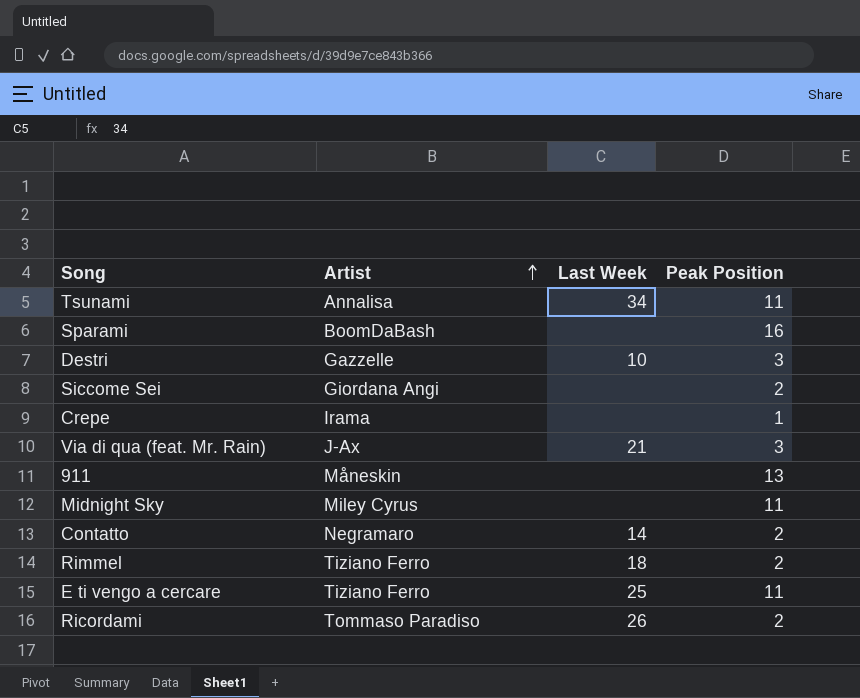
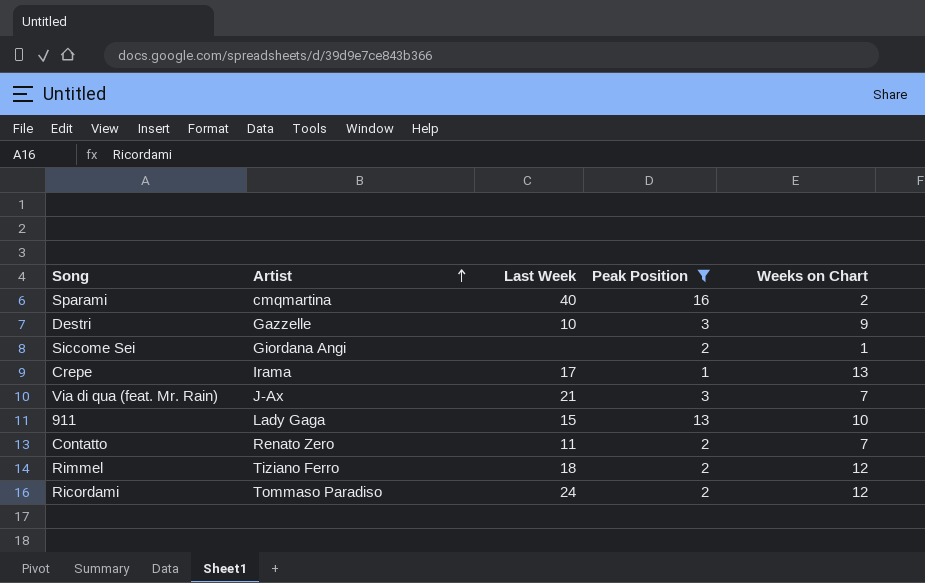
filter: none -> Peak Position != 11
column Weeks on Chart | position: none -> 5
Sparami | Artist: BoomDaBash -> cmqmartina
Sparami | Last Week: none -> 40
Crepe | Last Week: none -> 17
911 | Artist: Måneskin -> Lady Gaga
911 | Last Week: none -> 15
Contatto | Artist: Negramaro -> Renato Zero
Contatto | Last Week: 14 -> 11
Ricordami | Last Week: 26 -> 24

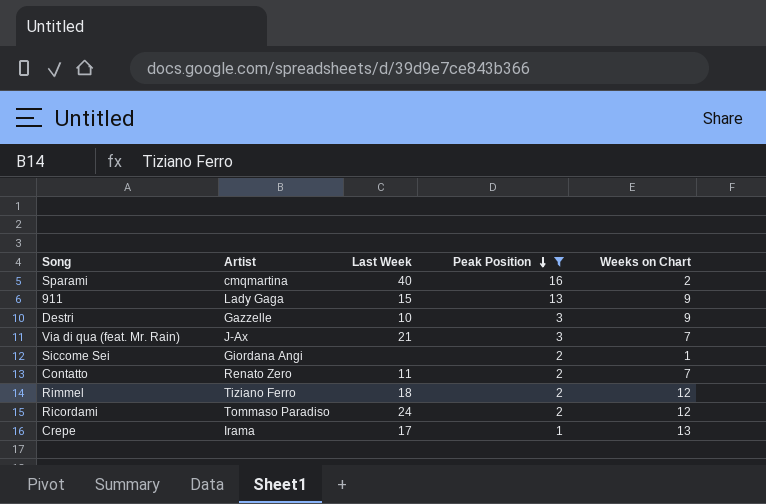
row order: Artist ascending -> Peak Position descending
911 | Weeks on Chart: 10 -> 9

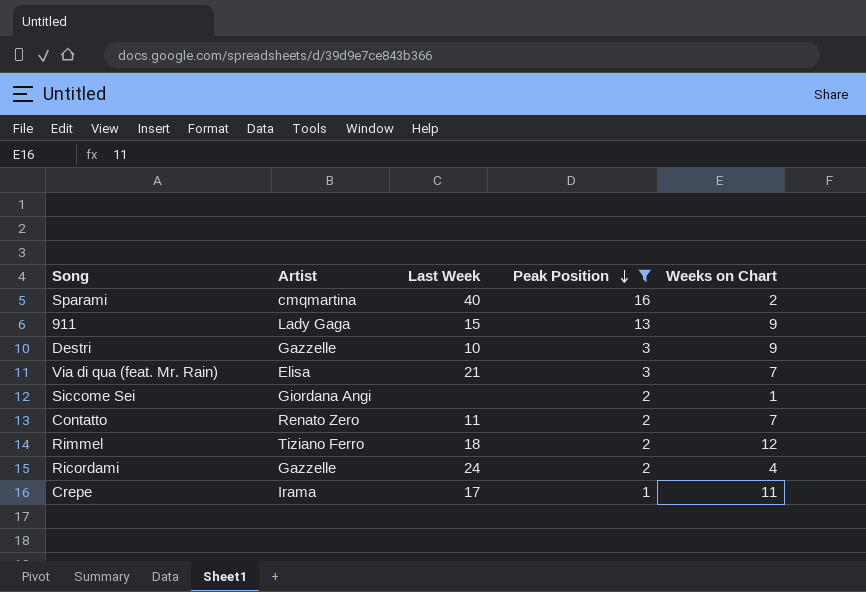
Via di qua (feat. Mr. Rain) | Artist: J-Ax -> Elisa
Ricordami | Artist: Tommaso Paradiso -> Gazzelle
Ricordami | Weeks on Chart: 12 -> 4
Crepe | Weeks on Chart: 13 -> 11

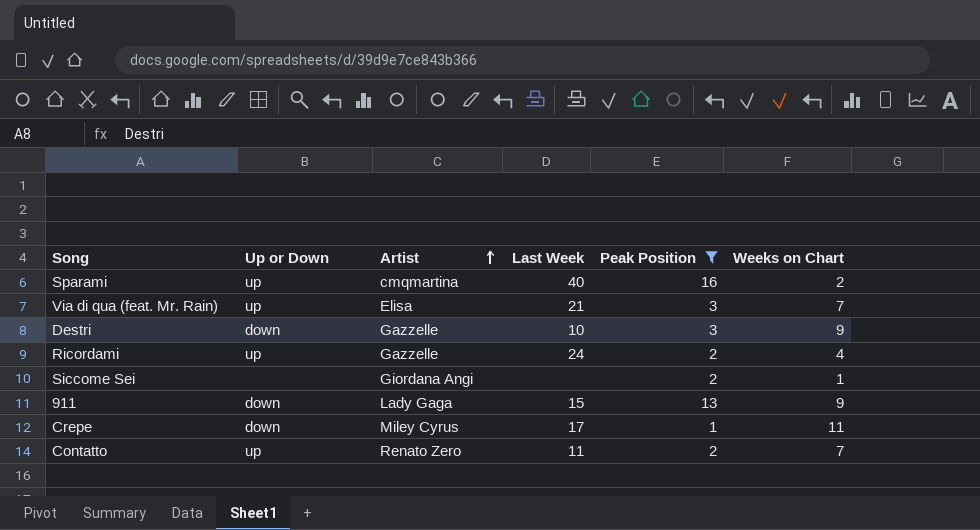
row order: Peak Position descending -> Artist ascending
column Up or Down | position: none -> 2
row Rimmel: Tiziano Ferro | 18 | 2 | 12 -> none
Crepe | Artist: Irama -> Miley Cyrus

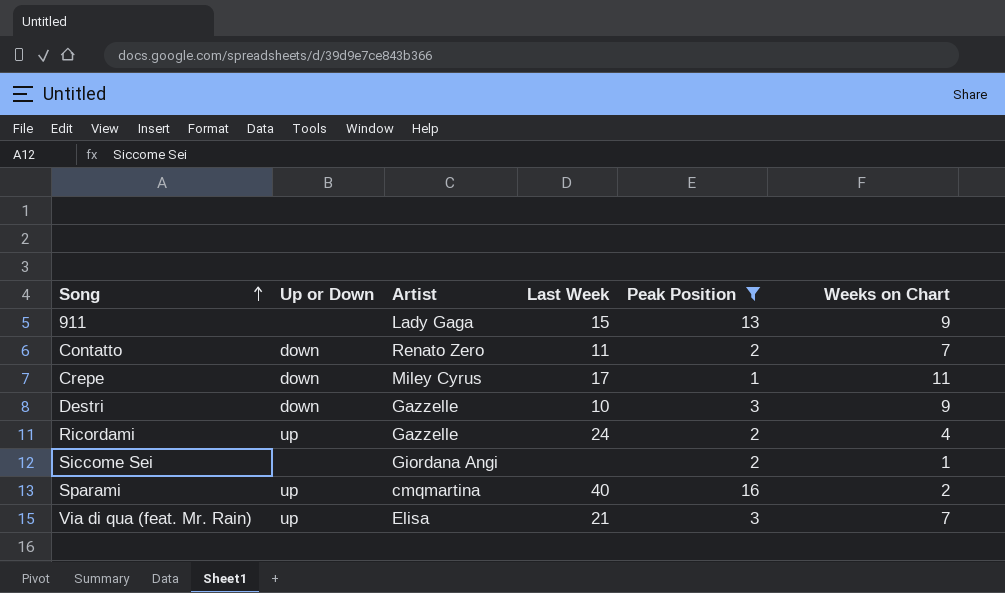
row order: Artist ascending -> Song ascending
911 | Up or Down: down -> none
Contatto | Up or Down: up -> down

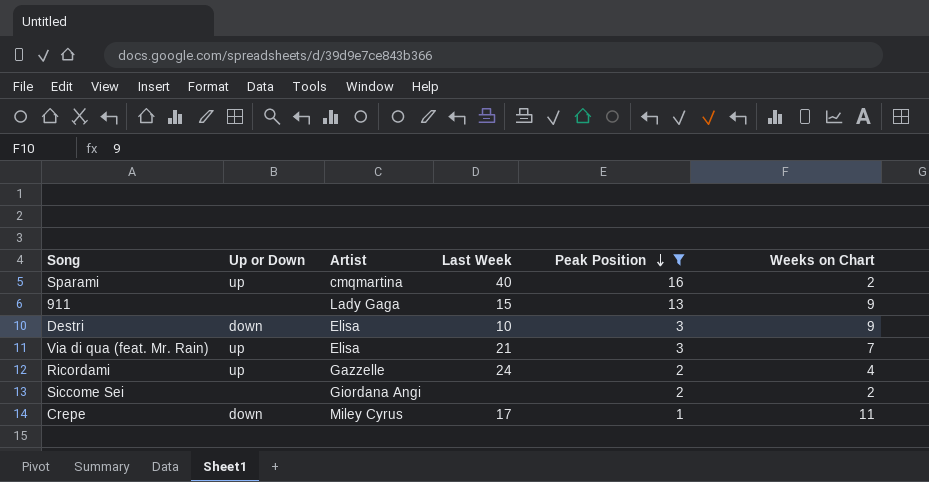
row order: Song ascending -> Peak Position descending
row Contatto: down | Renato Zero | 11 | 2 | 7 -> none
Destri | Artist: Gazzelle -> Elisa
Siccome Sei | Weeks on Chart: 1 -> 2

